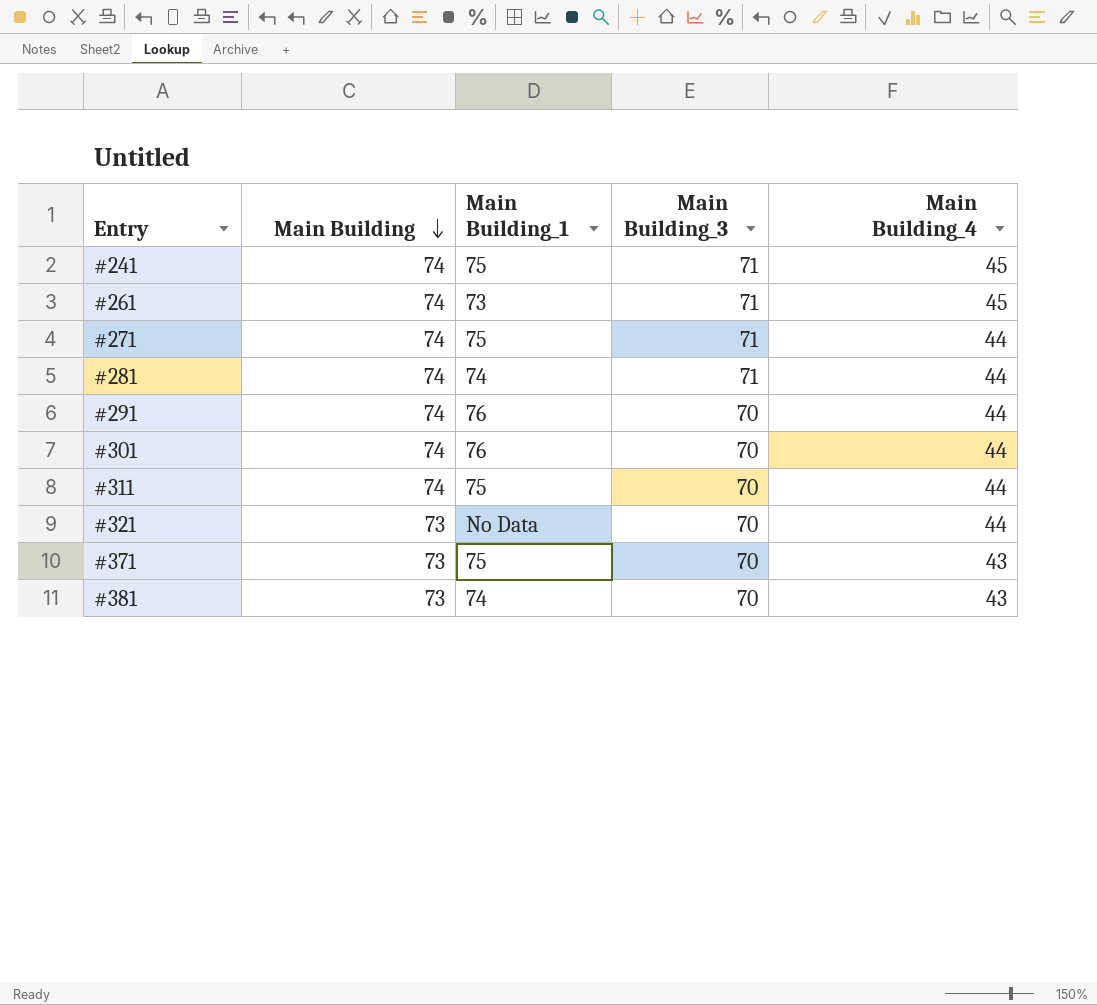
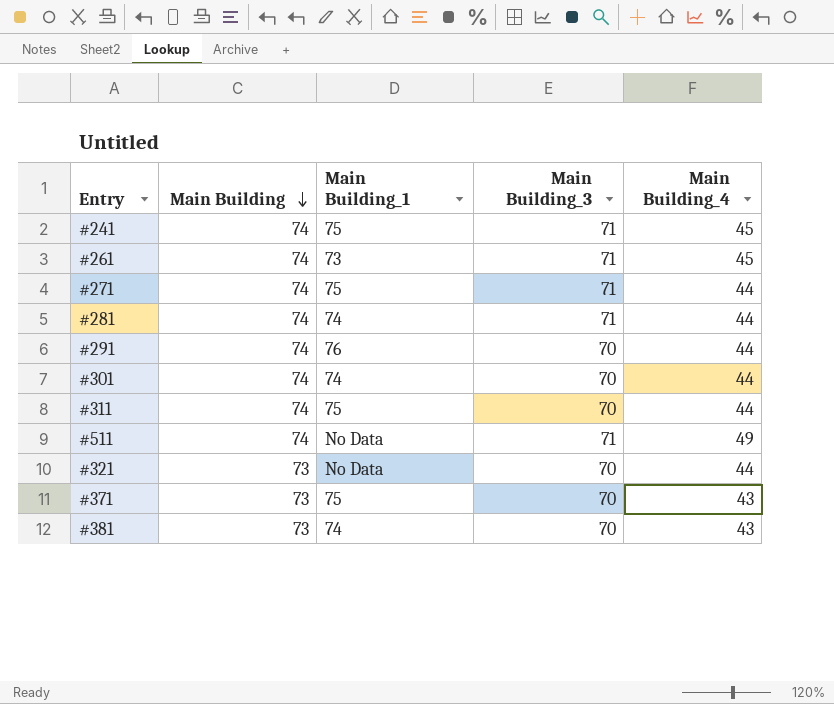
#301 | Main Building_1: 76 -> 74
row #511: none -> 74 | No Data | 71 | 49

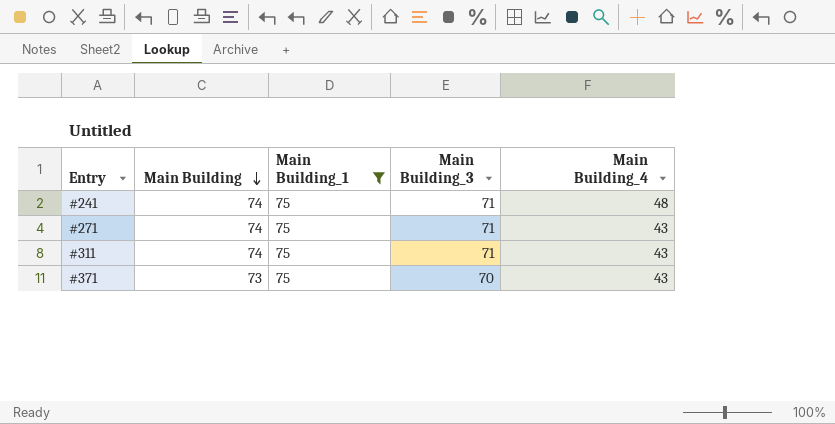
filter: none -> Main Building_1 = 75
#241 | Main Building_4: 45 -> 48
#271 | Main Building_4: 44 -> 43
#311 | Main Building_3: 70 -> 71
#311 | Main Building_4: 44 -> 43

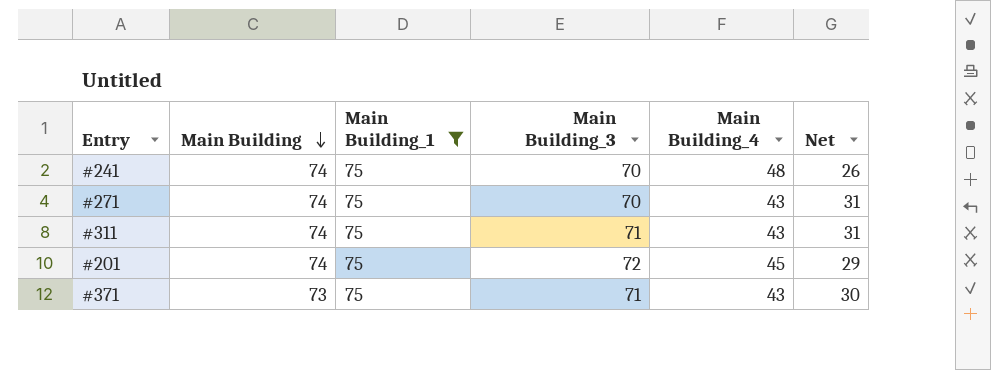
column Net | formula: none -> [Main Building] - [Main Building_4]
#241 | Main Building_3: 71 -> 70
#271 | Main Building_3: 71 -> 70
row #201: none -> 74 | 75 | 72 | 45 | 29
#371 | Main Building_3: 70 -> 71

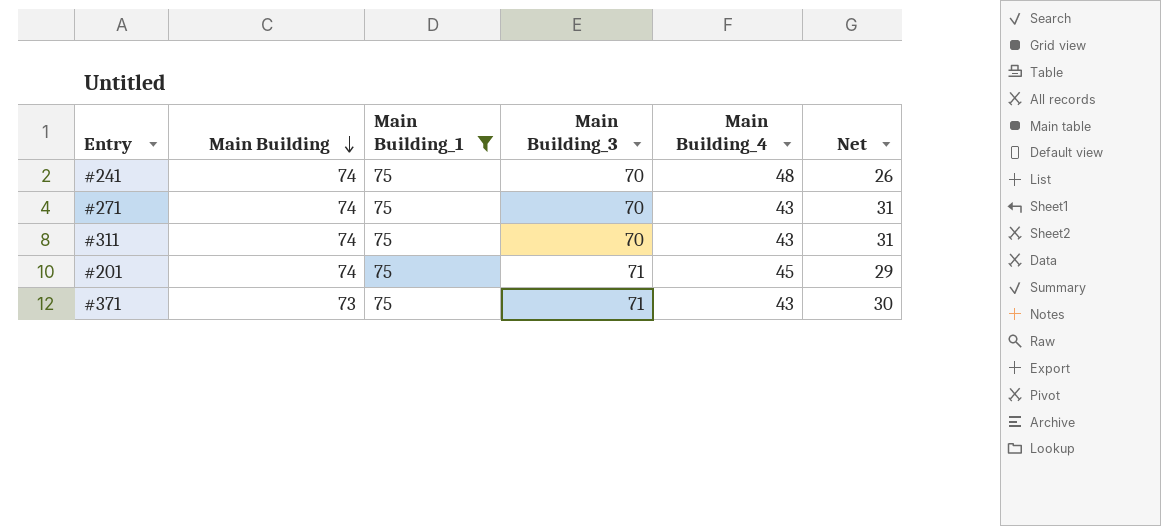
#311 | Main Building_3: 71 -> 70
#201 | Main Building_3: 72 -> 71

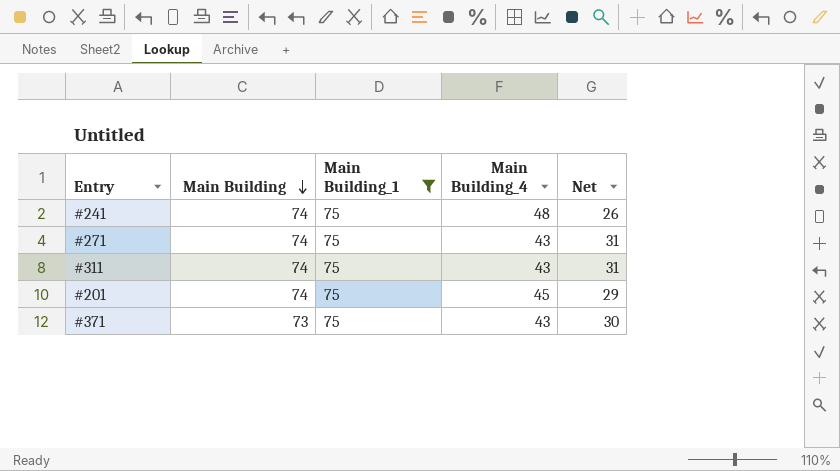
column Main Building_3 | position: 4 -> none

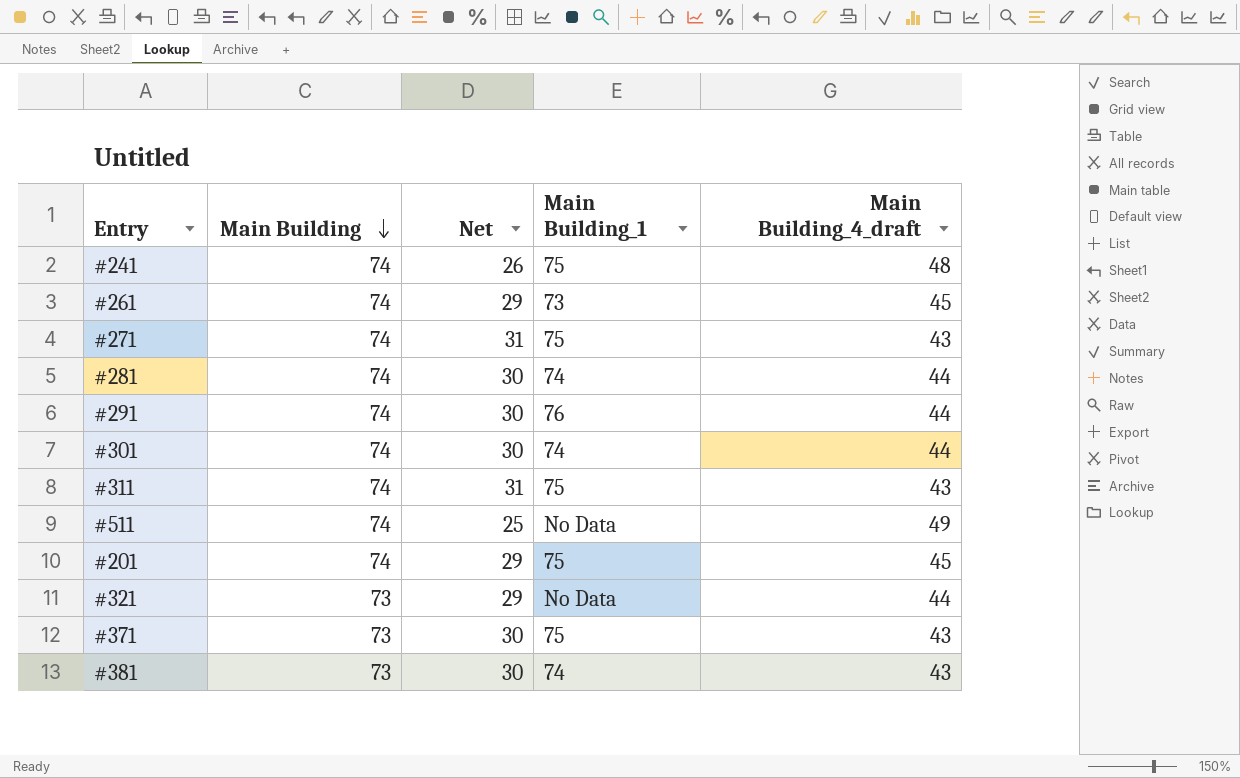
filter: Main Building_1 = 75 -> none
column Net | position: 5 -> 3
column name: Main Building_4 -> Main Building_4_draft

